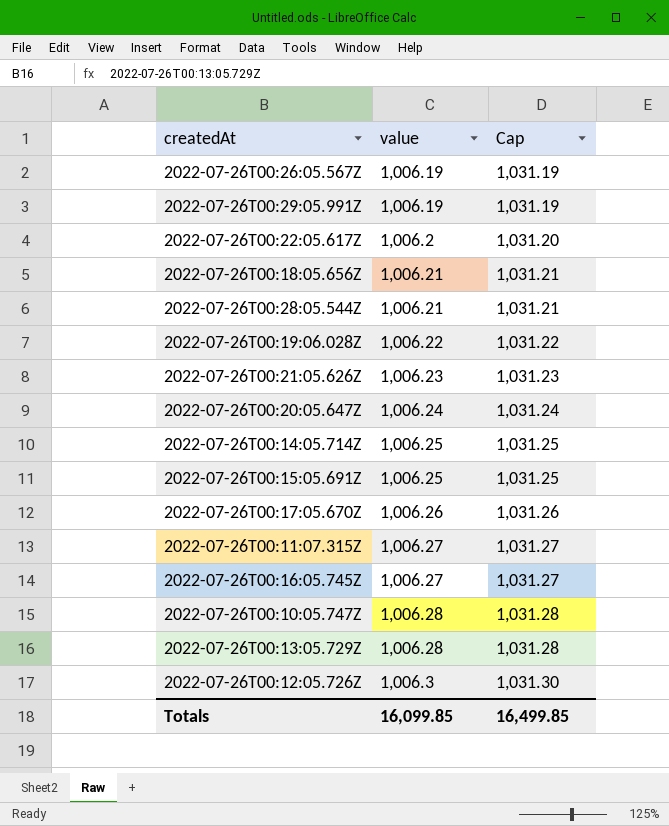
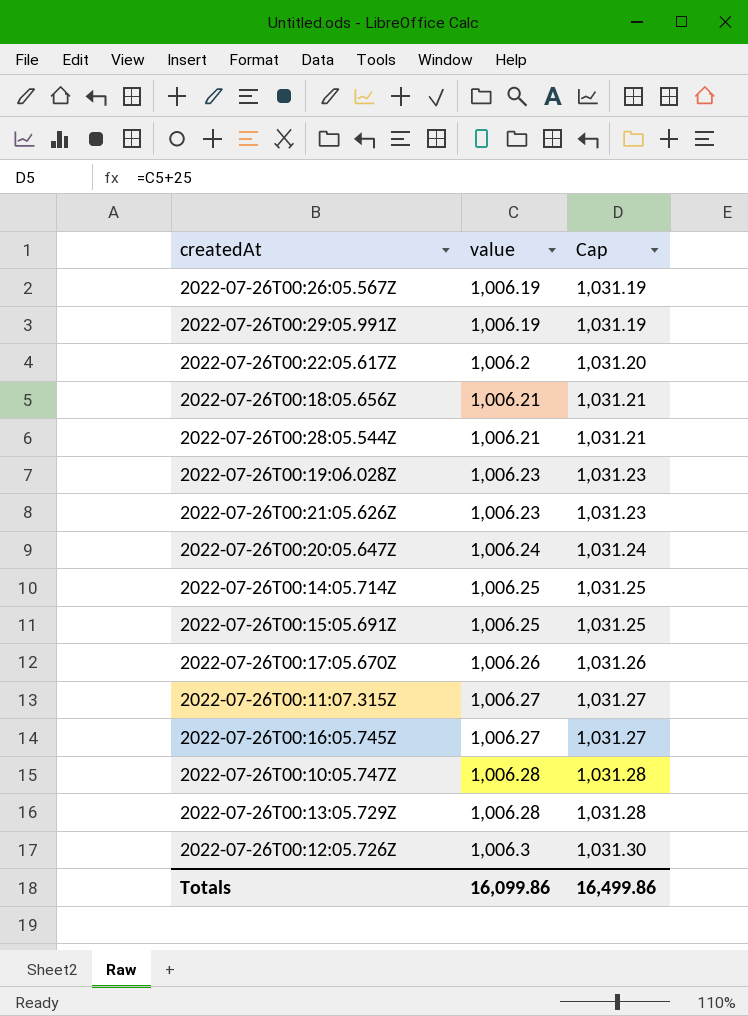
2022-07-26T00:19:06.028Z | value: 1,006.22 -> 1,006.23
2022-07-26T00:19:06.028Z | Cap: 1,031.22 -> 1,031.23
Totals | value: 16,099.85 -> 16,099.86
Totals | Cap: 16,499.85 -> 16,499.86

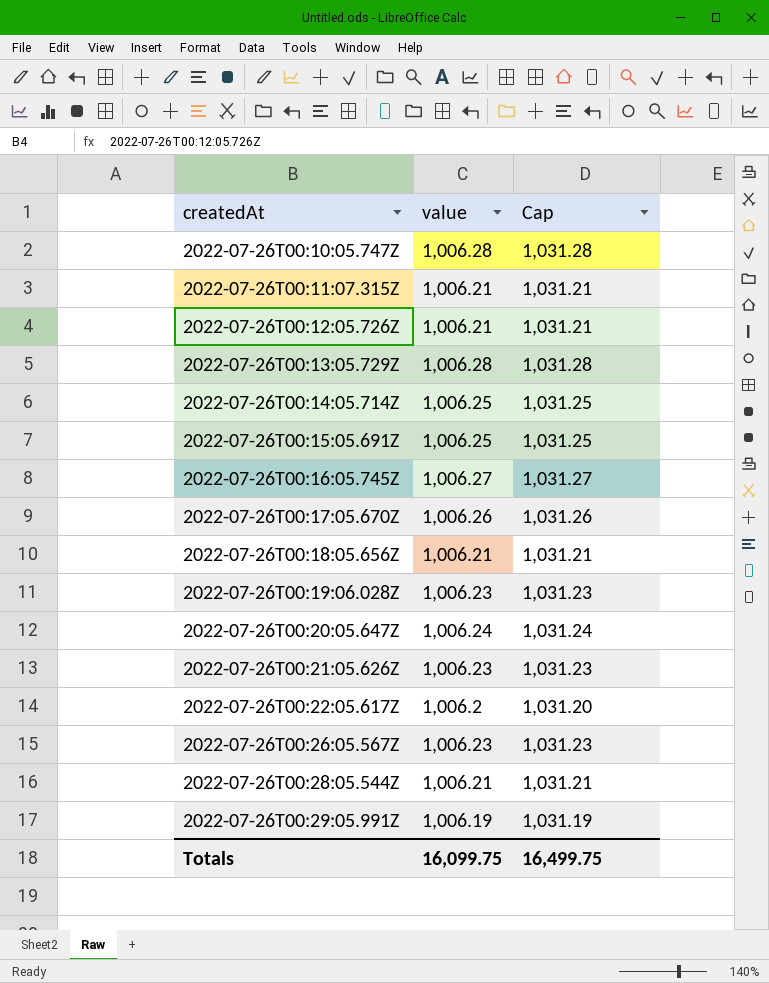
row order: value ascending -> createdAt ascending
2022-07-26T00:11:07.315Z | value: 1,006.27 -> 1,006.21
2022-07-26T00:11:07.315Z | Cap: 1,031.27 -> 1,031.21
2022-07-26T00:12:05.726Z | value: 1,006.3 -> 1,006.21
2022-07-26T00:12:05.726Z | Cap: 1,031.30 -> 1,031.21
2022-07-26T00:26:05.567Z | value: 1,006.19 -> 1,006.23
2022-07-26T00:26:05.567Z | Cap: 1,031.19 -> 1,031.23
Totals | value: 16,099.86 -> 16,099.75
Totals | Cap: 16,499.86 -> 16,499.75

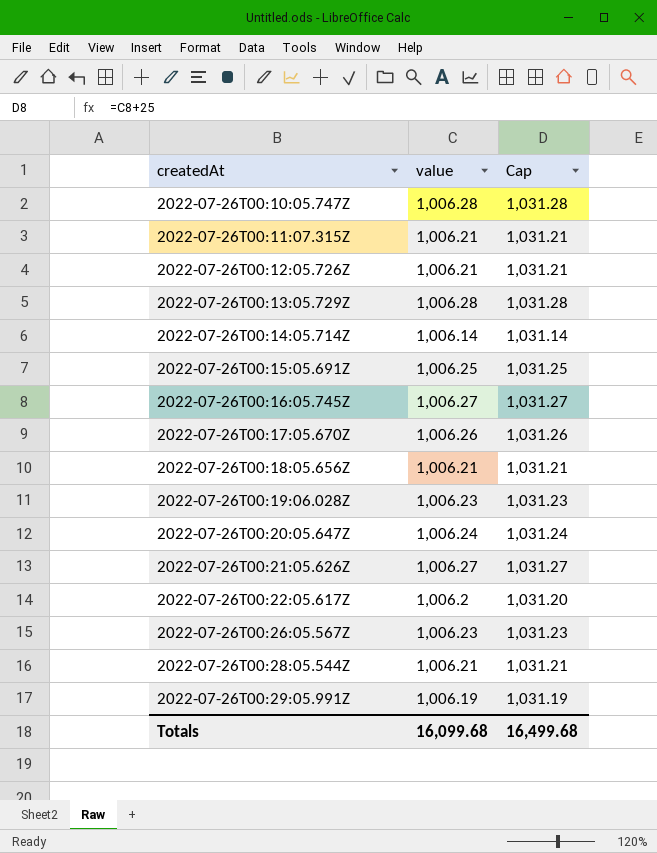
2022-07-26T00:14:05.714Z | value: 1,006.25 -> 1,006.14
2022-07-26T00:14:05.714Z | Cap: 1,031.25 -> 1,031.14
2022-07-26T00:21:05.626Z | value: 1,006.23 -> 1,006.27
2022-07-26T00:21:05.626Z | Cap: 1,031.23 -> 1,031.27
Totals | value: 16,099.75 -> 16,099.68
Totals | Cap: 16,499.75 -> 16,499.68

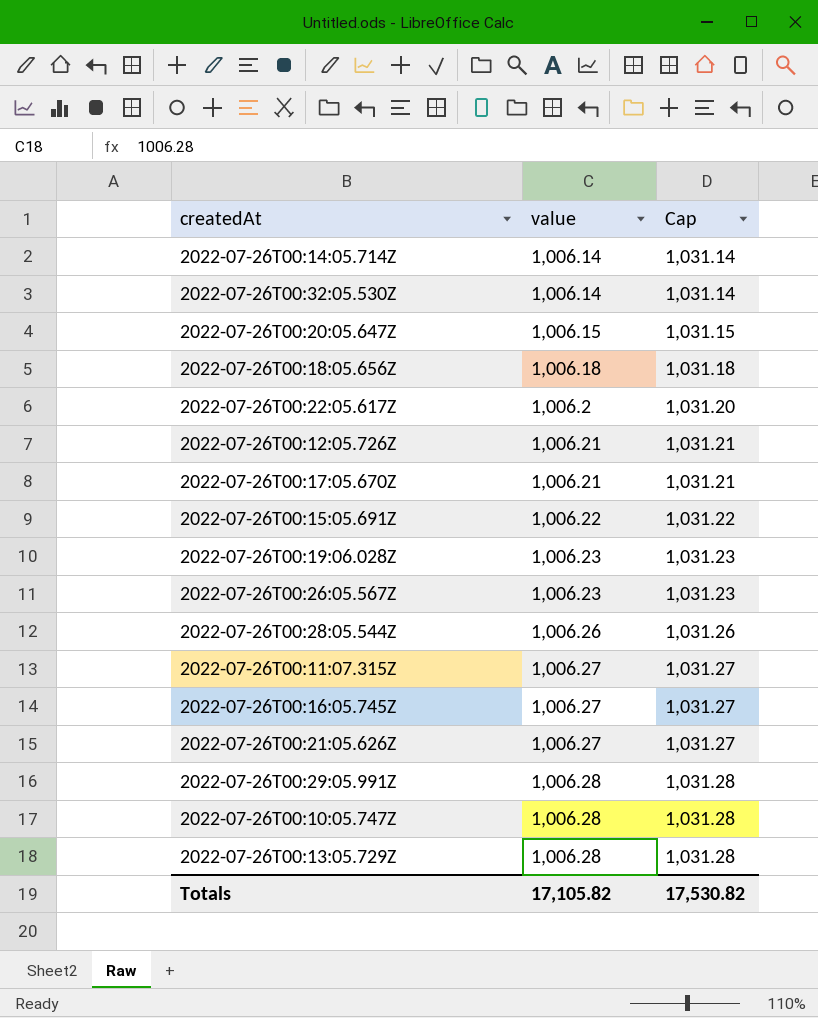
row order: createdAt ascending -> value ascending
row 2022-07-26T00:32:05.530Z: none -> 1,006.14 | 1,031.14
2022-07-26T00:20:05.647Z | value: 1,006.24 -> 1,006.15
2022-07-26T00:20:05.647Z | Cap: 1,031.24 -> 1,031.15
2022-07-26T00:18:05.656Z | value: 1,006.21 -> 1,006.18
2022-07-26T00:18:05.656Z | Cap: 1,031.21 -> 1,031.18
2022-07-26T00:17:05.670Z | value: 1,006.26 -> 1,006.21
2022-07-26T00:17:05.670Z | Cap: 1,031.26 -> 1,031.21
2022-07-26T00:15:05.691Z | value: 1,006.25 -> 1,006.22
2022-07-26T00:15:05.691Z | Cap: 1,031.25 -> 1,031.22
2022-07-26T00:28:05.544Z | value: 1,006.21 -> 1,006.26
2022-07-26T00:28:05.544Z | Cap: 1,031.21 -> 1,031.26
2022-07-26T00:11:07.315Z | value: 1,006.21 -> 1,006.27
2022-07-26T00:11:07.315Z | Cap: 1,031.21 -> 1,031.27
2022-07-26T00:29:05.991Z | value: 1,006.19 -> 1,006.28
2022-07-26T00:29:05.991Z | Cap: 1,031.19 -> 1,031.28
Totals | value: 16,099.68 -> 17,105.82
Totals | Cap: 16,499.68 -> 17,530.82

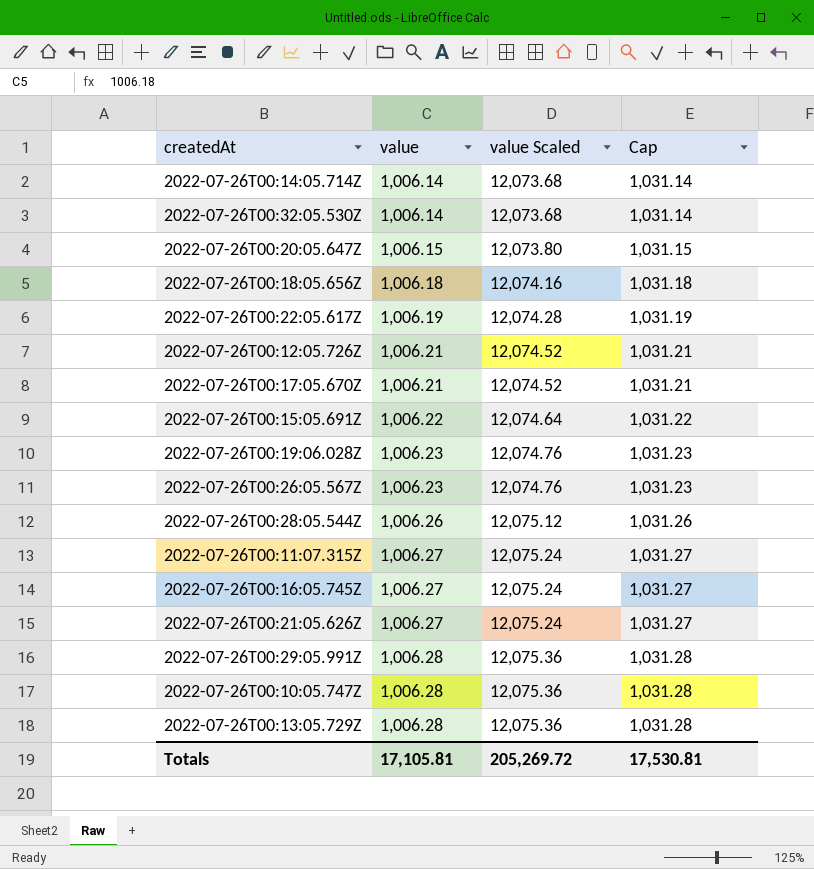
column value Scaled | formula: none -> [value] * 12
2022-07-26T00:22:05.617Z | value: 1,006.2 -> 1,006.19
2022-07-26T00:22:05.617Z | Cap: 1,031.20 -> 1,031.19
Totals | value: 17,105.82 -> 17,105.81
Totals | Cap: 17,530.82 -> 17,530.81

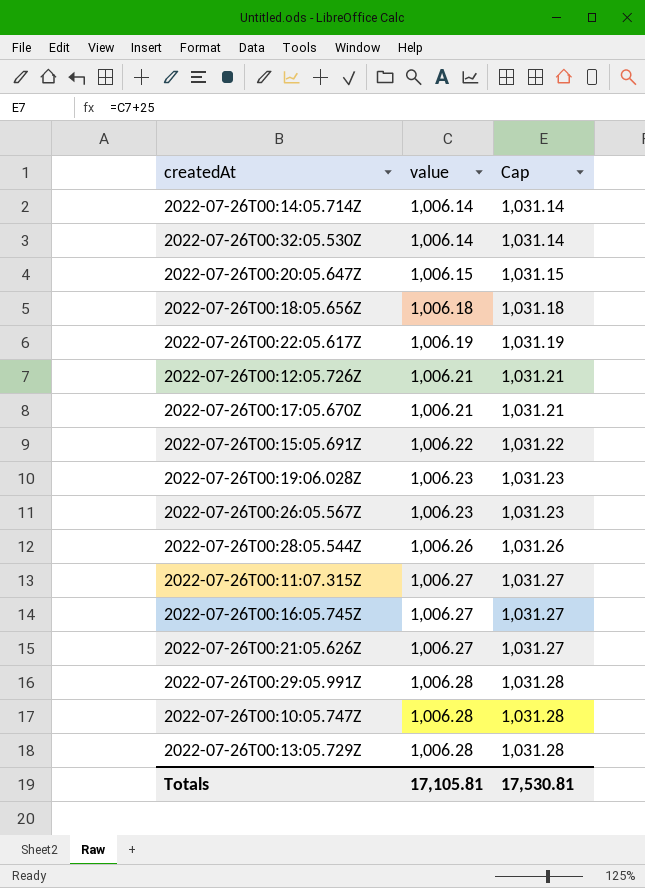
column value Scaled | formula: [value] * 12 -> none

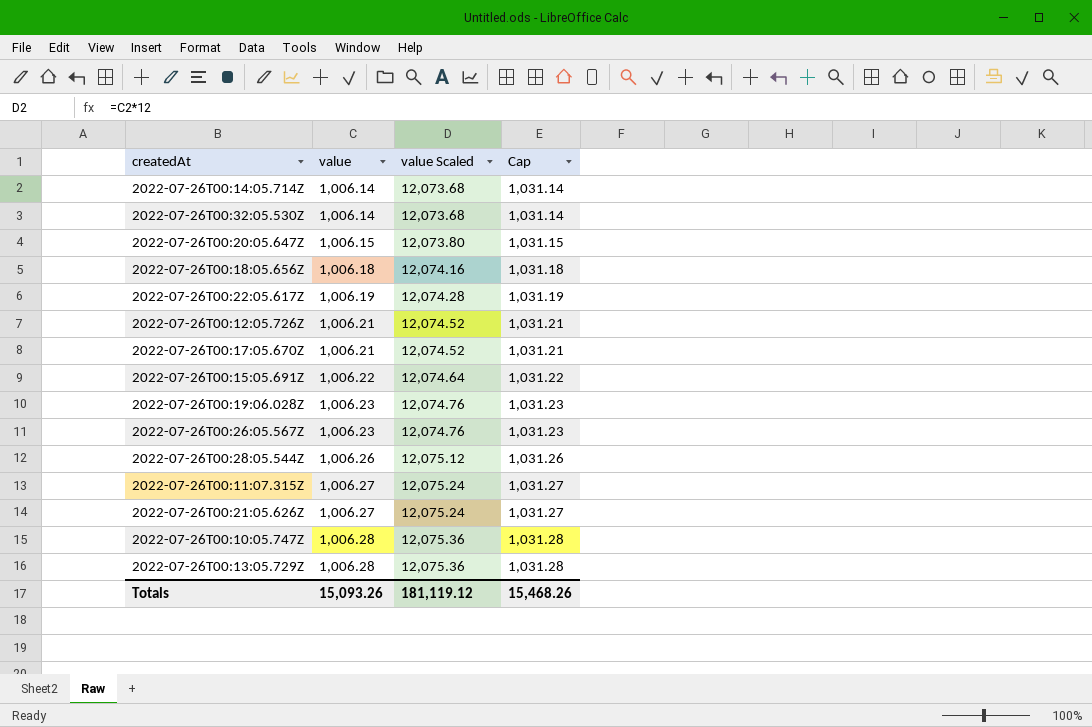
column value Scaled | formula: none -> [value] * 12
row 2022-07-26T00:16:05.745Z: 1,006.27 | 1,031.27 -> none
row 2022-07-26T00:29:05.991Z: 1,006.28 | 1,031.28 -> none
Totals | value: 17,105.81 -> 15,093.26
Totals | Cap: 17,530.81 -> 15,468.26

